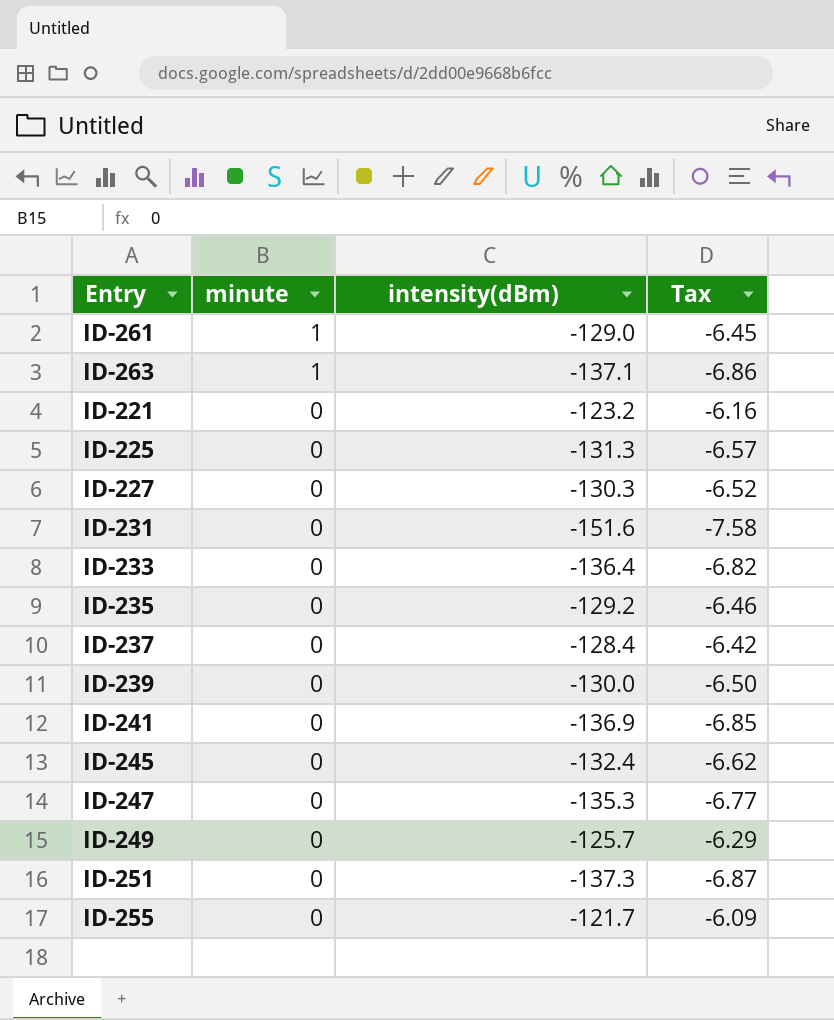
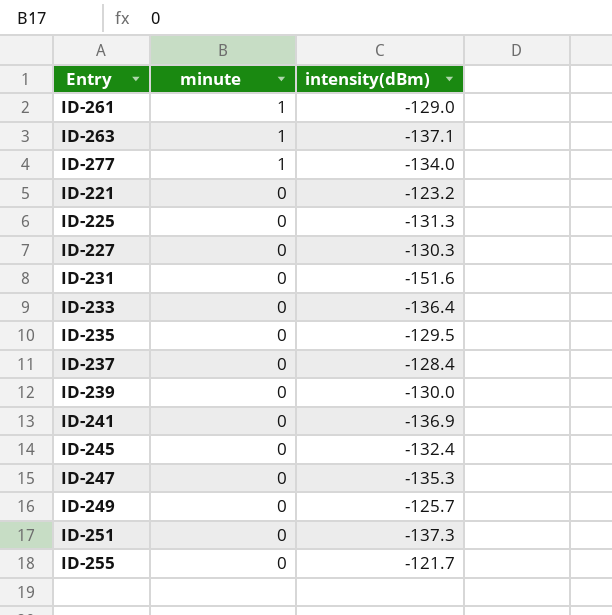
column Tax | formula: [intensity(dBm)] * 0.05 -> none
row ID-277: none -> 1 | -134.0
ID-235 | intensity(dBm): -129.2 -> -129.5

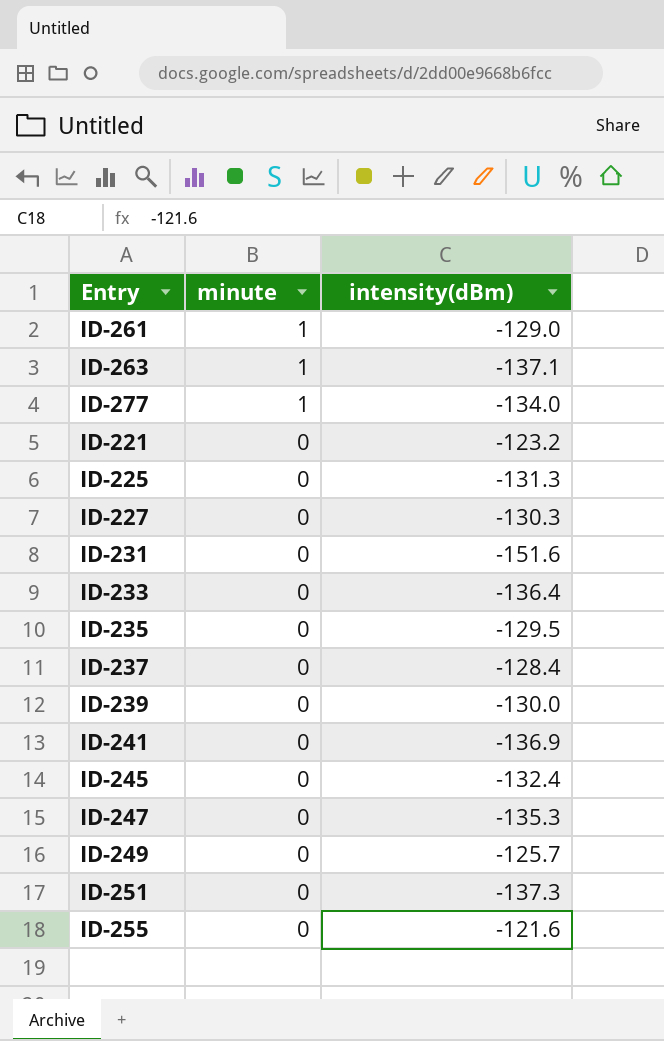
ID-255 | intensity(dBm): -121.7 -> -121.6

